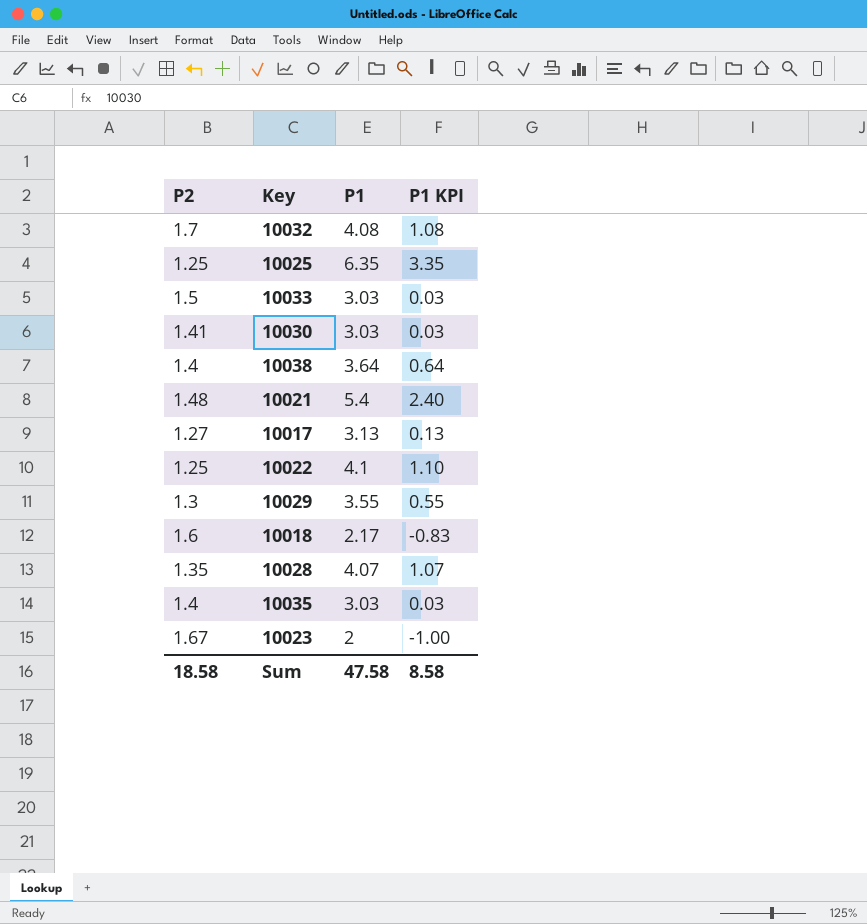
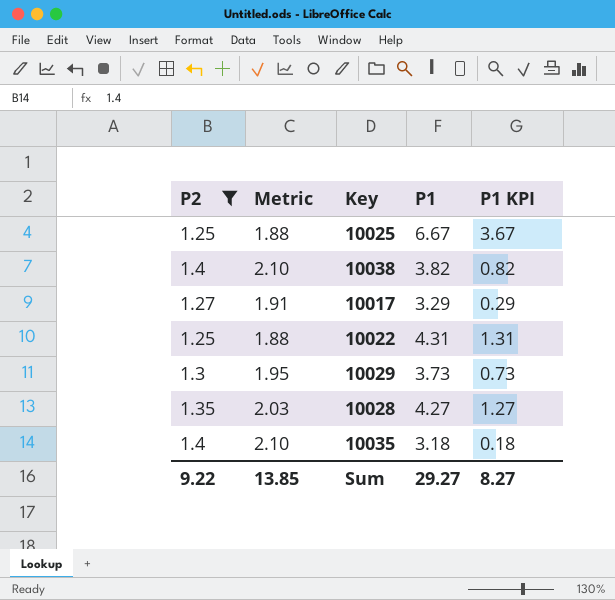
filter: none -> P2 <= 1.4
column Metric | formula: none -> [P2] * 1.5
10025 | P1: 6.35 -> 6.67
10025 | P1 KPI: 3.35 -> 3.67
10038 | P1: 3.64 -> 3.82
10038 | P1 KPI: 0.64 -> 0.82
10017 | P1: 3.13 -> 3.29
10017 | P1 KPI: 0.13 -> 0.29
10022 | P1: 4.1 -> 4.31
10022 | P1 KPI: 1.10 -> 1.31
10029 | P1: 3.55 -> 3.73
10029 | P1 KPI: 0.55 -> 0.73
10028 | P1: 4.07 -> 4.27
10028 | P1 KPI: 1.07 -> 1.27
10035 | P1: 3.03 -> 3.18
10035 | P1 KPI: 0.03 -> 0.18
Sum | P2: 18.58 -> 9.22
Sum | P1: 47.58 -> 29.27
Sum | P1 KPI: 8.58 -> 8.27

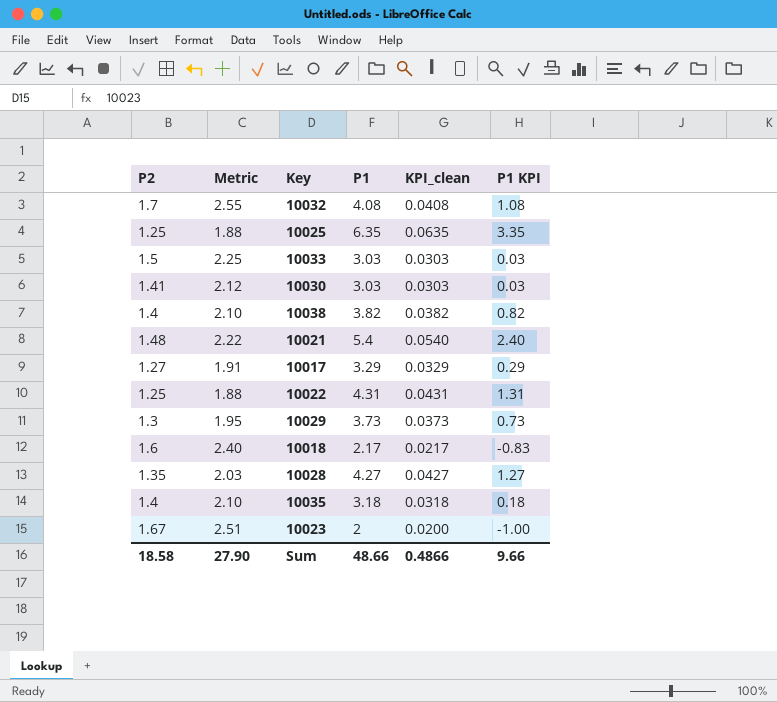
filter: P2 <= 1.4 -> none
column KPI_clean | formula: none -> [P1] * 0.01
10025 | P1: 6.67 -> 6.35
10025 | P1 KPI: 3.67 -> 3.35
Sum | P2: 9.22 -> 18.58
Sum | Metric: 13.85 -> 27.90
Sum | P1: 29.27 -> 48.66
Sum | P1 KPI: 8.27 -> 9.66

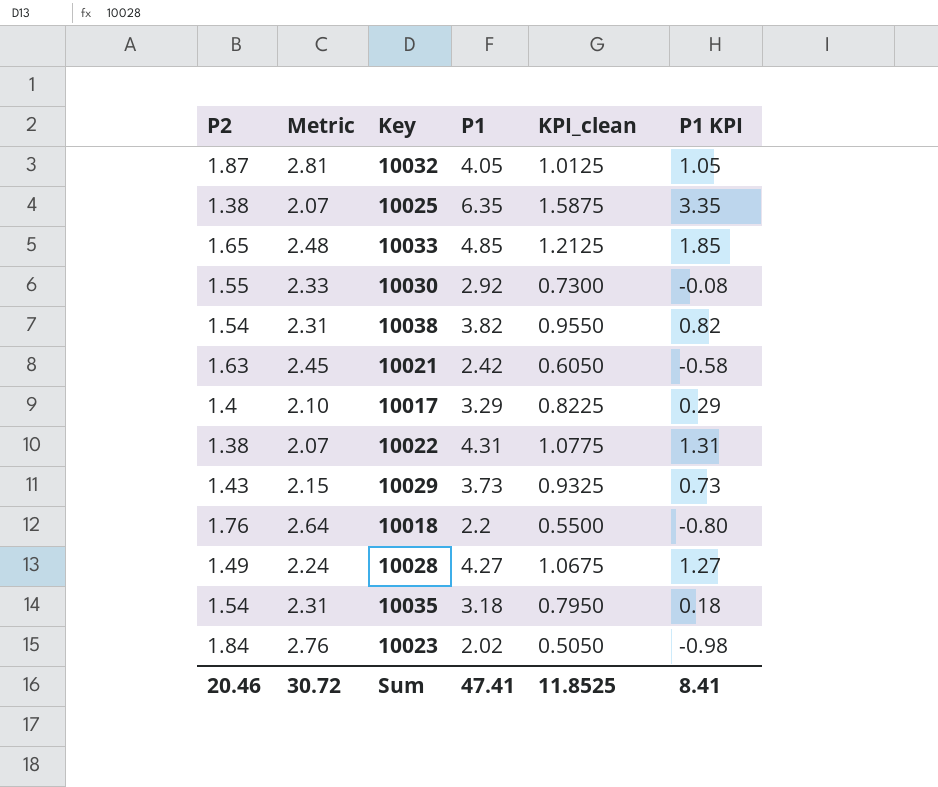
column KPI_clean | formula: [P1] * 0.01 -> [P1] * 0.25
10032 | P2: 1.7 -> 1.87
10032 | Metric: 2.55 -> 2.81
10032 | P1: 4.08 -> 4.05
10032 | P1 KPI: 1.08 -> 1.05
10025 | P2: 1.25 -> 1.38
10025 | Metric: 1.88 -> 2.07
10033 | P2: 1.5 -> 1.65
10033 | Metric: 2.25 -> 2.48
10033 | P1: 3.03 -> 4.85
10033 | P1 KPI: 0.03 -> 1.85
10030 | P2: 1.41 -> 1.55
10030 | Metric: 2.12 -> 2.33
10030 | P1: 3.03 -> 2.92
10030 | P1 KPI: 0.03 -> -0.08
10038 | P2: 1.4 -> 1.54
10038 | Metric: 2.10 -> 2.31
10021 | P2: 1.48 -> 1.63
10021 | Metric: 2.22 -> 2.45
10021 | P1: 5.4 -> 2.42
10021 | P1 KPI: 2.40 -> -0.58
10017 | P2: 1.27 -> 1.4
10017 | Metric: 1.91 -> 2.10
10022 | P2: 1.25 -> 1.38
10022 | Metric: 1.88 -> 2.07
10029 | P2: 1.3 -> 1.43
10029 | Metric: 1.95 -> 2.15
10018 | P2: 1.6 -> 1.76
10018 | Metric: 2.40 -> 2.64
10018 | P1: 2.17 -> 2.2
10018 | P1 KPI: -0.83 -> -0.80
10028 | P2: 1.35 -> 1.49
10028 | Metric: 2.03 -> 2.24
10035 | P2: 1.4 -> 1.54
10035 | Metric: 2.10 -> 2.31
10023 | P2: 1.67 -> 1.84
10023 | Metric: 2.51 -> 2.76
10023 | P1: 2 -> 2.02
10023 | P1 KPI: -1.00 -> -0.98
Sum | P2: 18.58 -> 20.46
Sum | Metric: 27.90 -> 30.72
Sum | P1: 48.66 -> 47.41
Sum | KPI_clean: 0.4866 -> 11.8525
Sum | P1 KPI: 9.66 -> 8.41

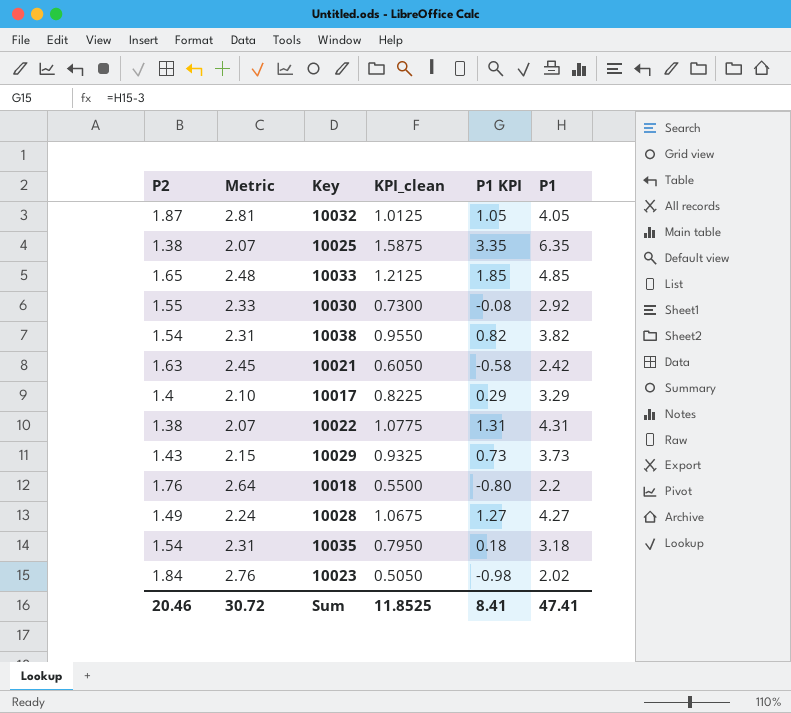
column P1 | position: 4 -> 6

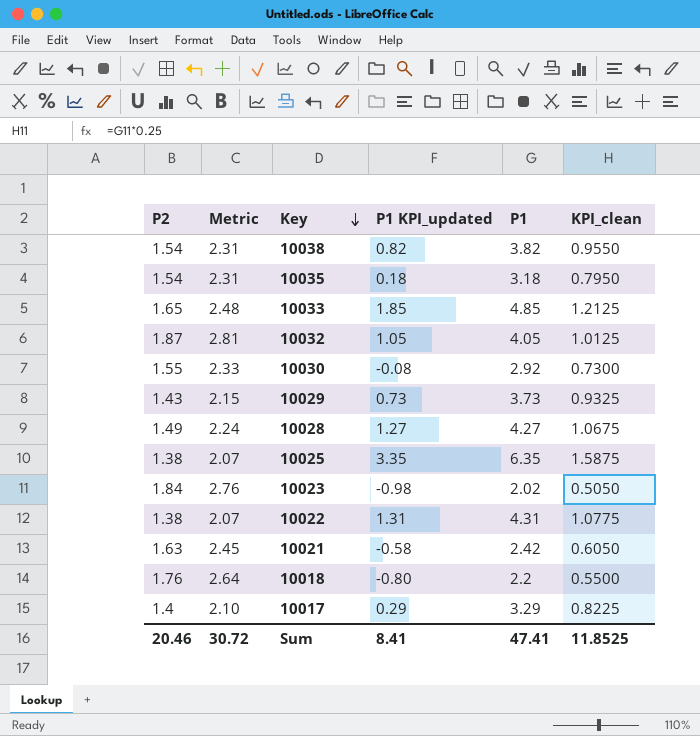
row order: none -> Key descending
column name: P1 KPI -> P1 KPI_updated
column KPI_clean | position: 4 -> 6

